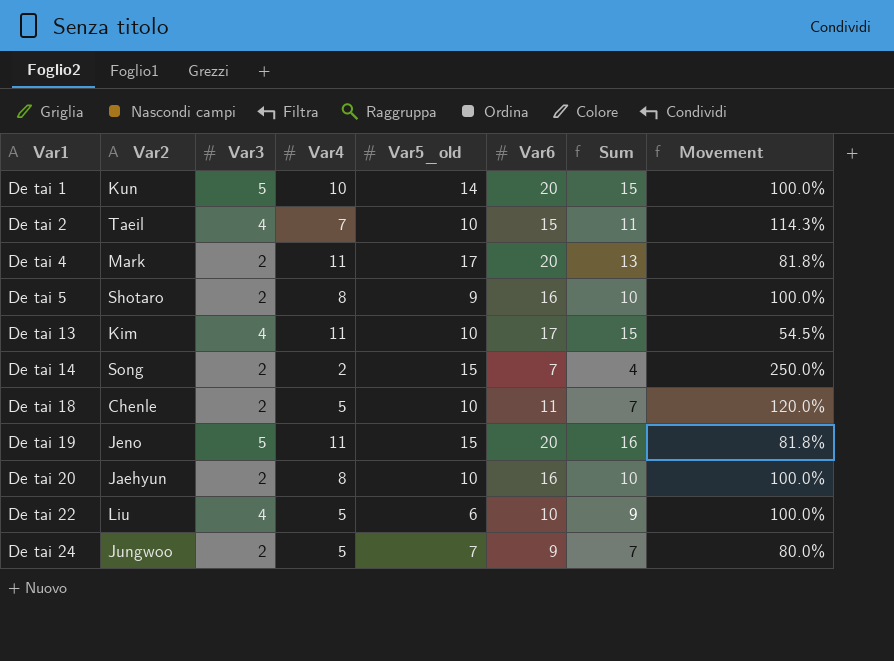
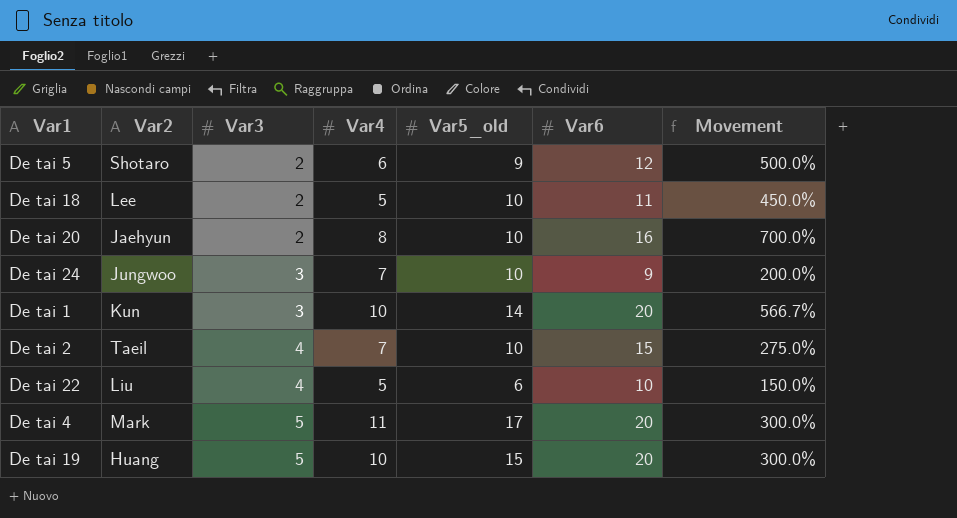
row order: Var1 ascending -> Var3 ascending
column Sum | formula: [Var3] + [Var4] -> none
column Movement | formula: ([Var6] - [Var4]) / [Var4] -> ([Var6] - [Var3]) / [Var3]
row De tai 13: Kim | 4 | 11 | 10 | 17 | 15 | 54.5% -> none
row De tai 14: Song | 2 | 2 | 15 | 7 | 4 | 250.0% -> none
De tai 5 | Var4: 8 -> 6
De tai 5 | Var6: 16 -> 12
De tai 18 | Var2: Chenle -> Lee
De tai 24 | Var3: 2 -> 3
De tai 24 | Var4: 5 -> 7
De tai 24 | Var5_old: 7 -> 10
De tai 1 | Var3: 5 -> 3
De tai 4 | Var3: 2 -> 5
De tai 19 | Var2: Jeno -> Huang
De tai 19 | Var4: 11 -> 10

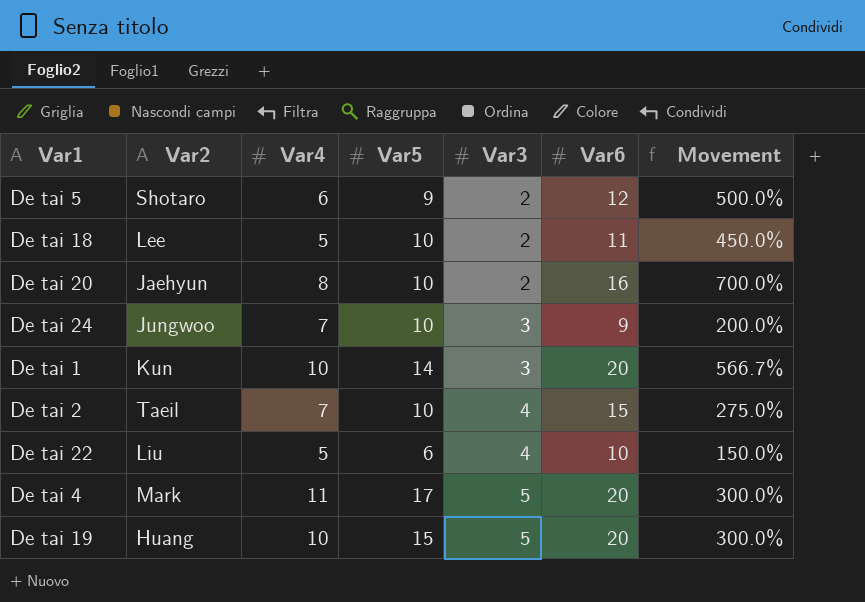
column name: Var5_old -> Var5
column Var3 | position: 3 -> 5

